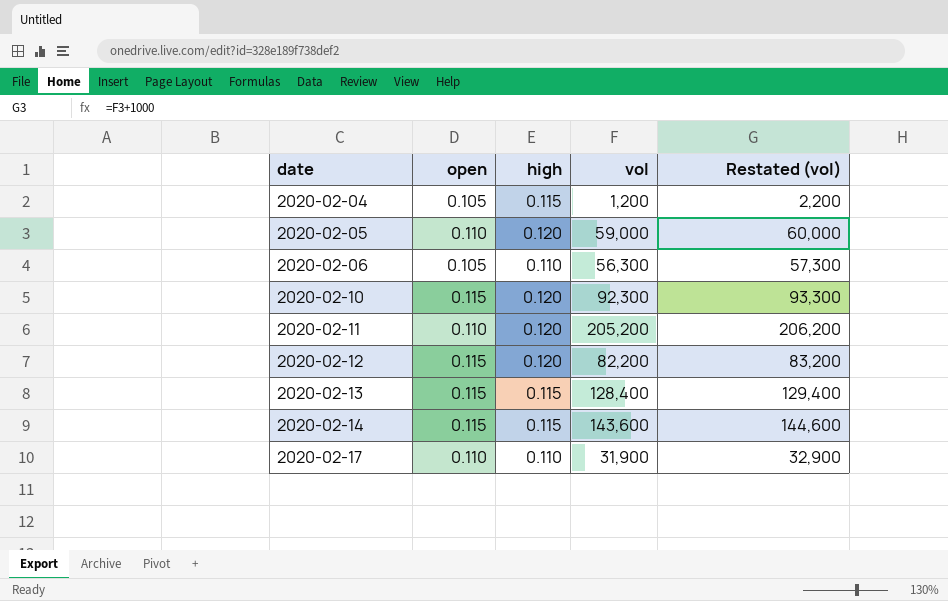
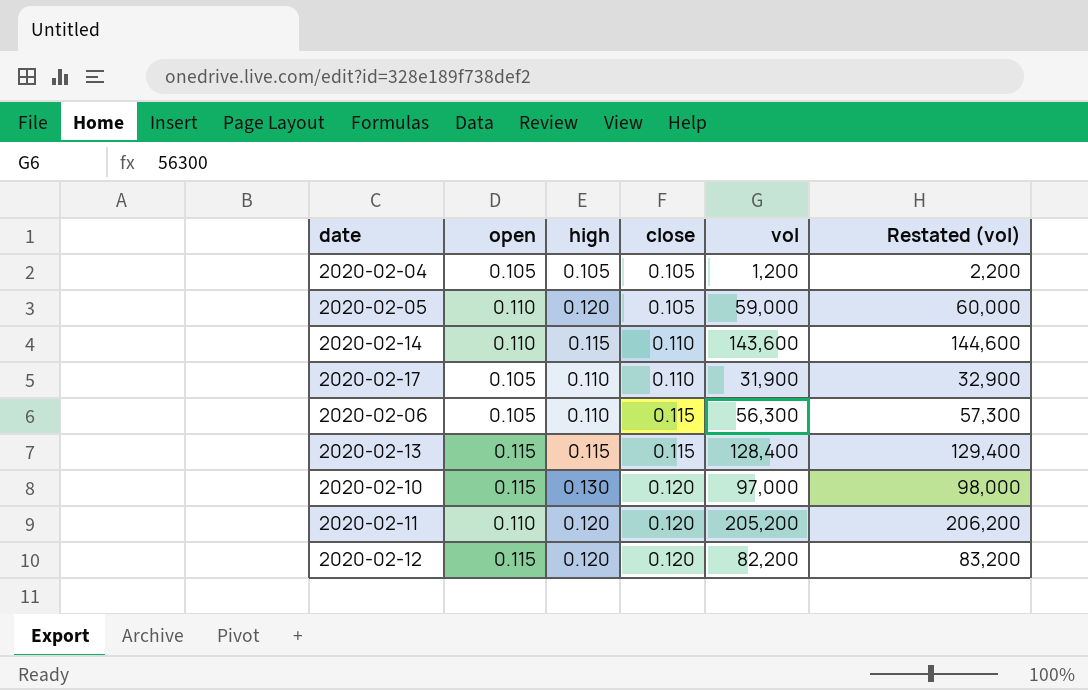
row order: date ascending -> close ascending
column close | position: none -> 4
2020-02-04 | high: 0.115 -> 0.105
2020-02-14 | open: 0.115 -> 0.110
2020-02-17 | open: 0.110 -> 0.105
2020-02-10 | high: 0.120 -> 0.130
2020-02-10 | vol: 92,300 -> 97,000
2020-02-10 | Restated (vol): 93,300 -> 98,000

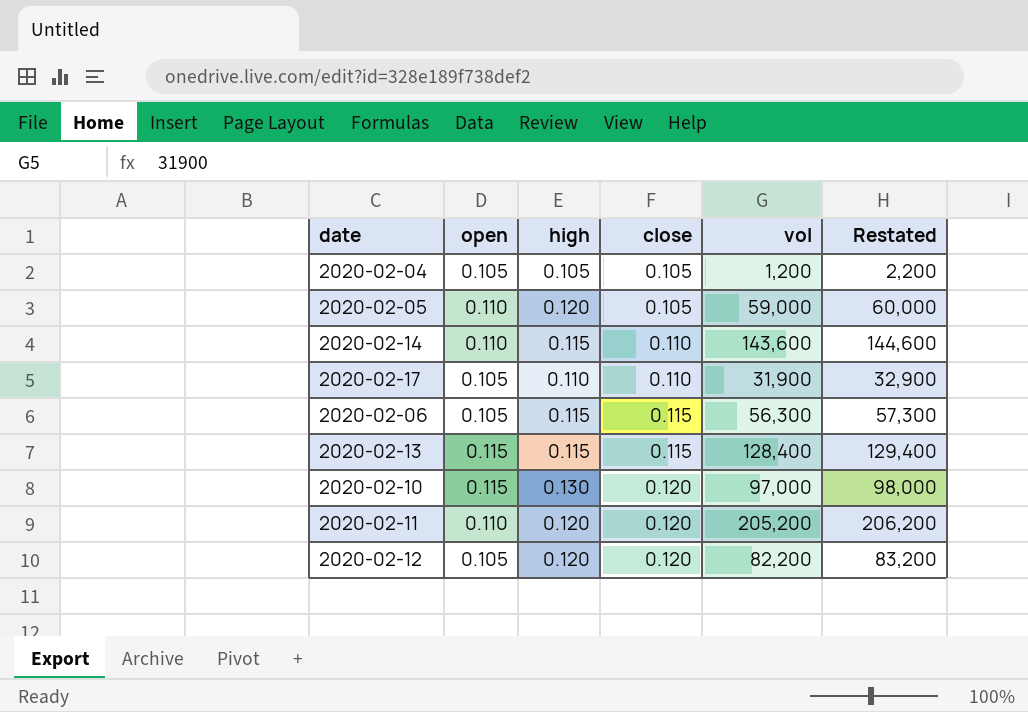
column name: Restated (vol) -> Restated
2020-02-06 | high: 0.110 -> 0.115
2020-02-12 | open: 0.115 -> 0.105

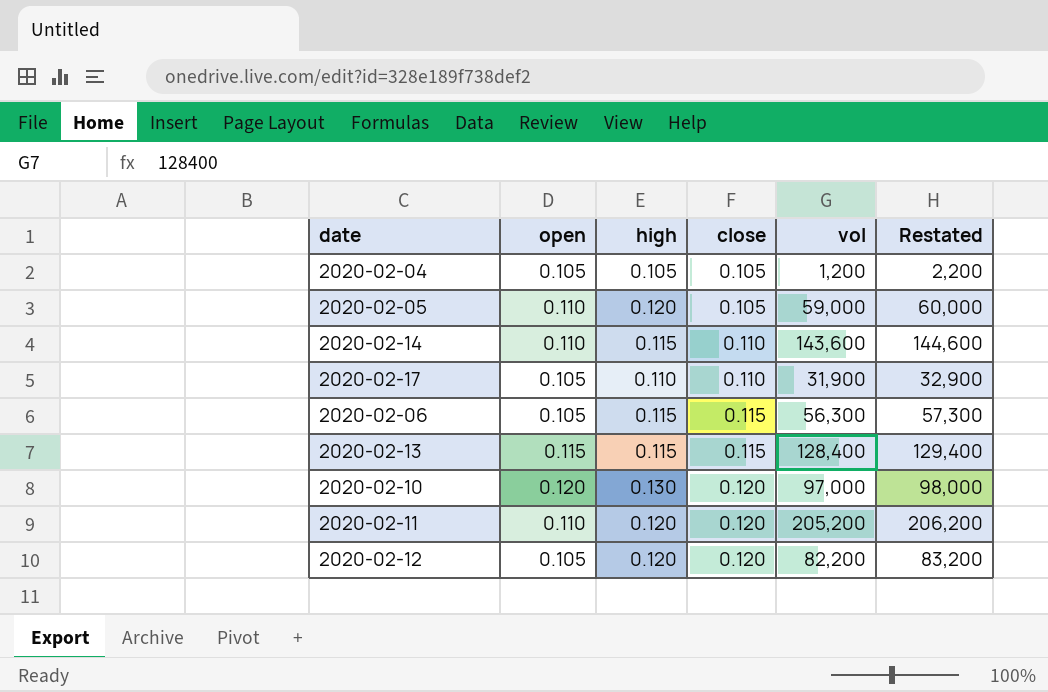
2020-02-10 | open: 0.115 -> 0.120

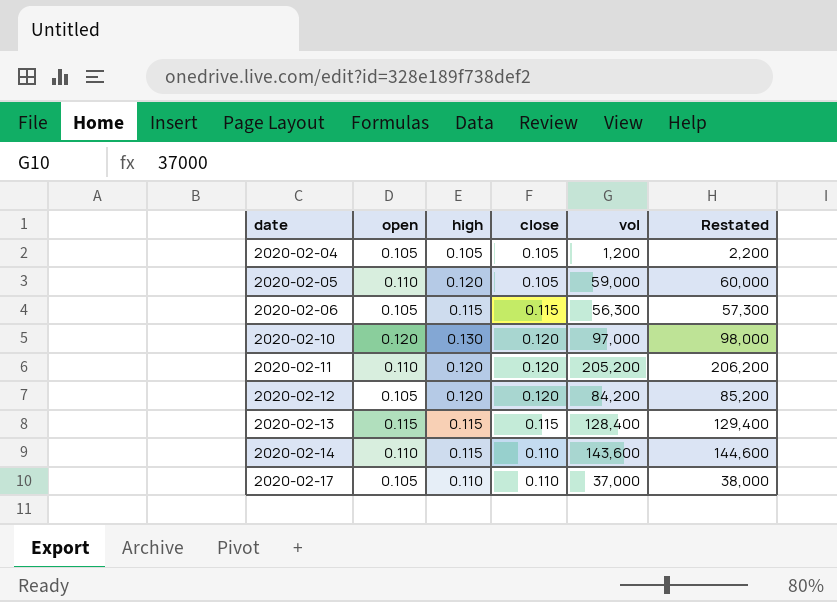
row order: close ascending -> date ascending
2020-02-12 | vol: 82,200 -> 84,200
2020-02-12 | Restated: 83,200 -> 85,200
2020-02-17 | vol: 31,900 -> 37,000
2020-02-17 | Restated: 32,900 -> 38,000

